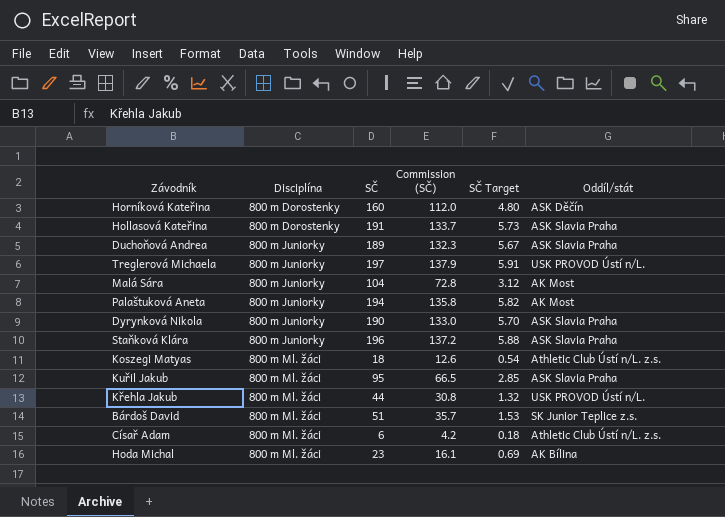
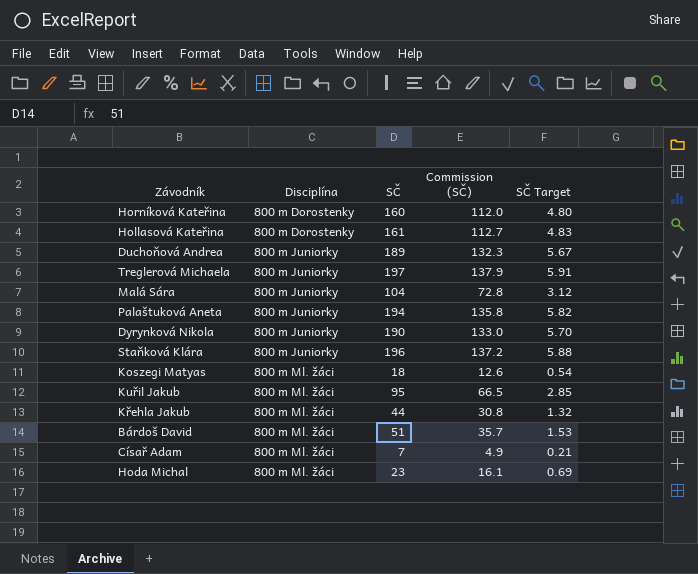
column Oddíl/stát | position: 6 -> none
Hollasová Kateřina | SČ: 191 -> 161
Hollasová Kateřina | Commission (SČ): 133.7 -> 112.7
Hollasová Kateřina | SČ Target: 5.73 -> 4.83
Císař Adam | SČ: 6 -> 7
Císař Adam | Commission (SČ): 4.2 -> 4.9
Císař Adam | SČ Target: 0.18 -> 0.21

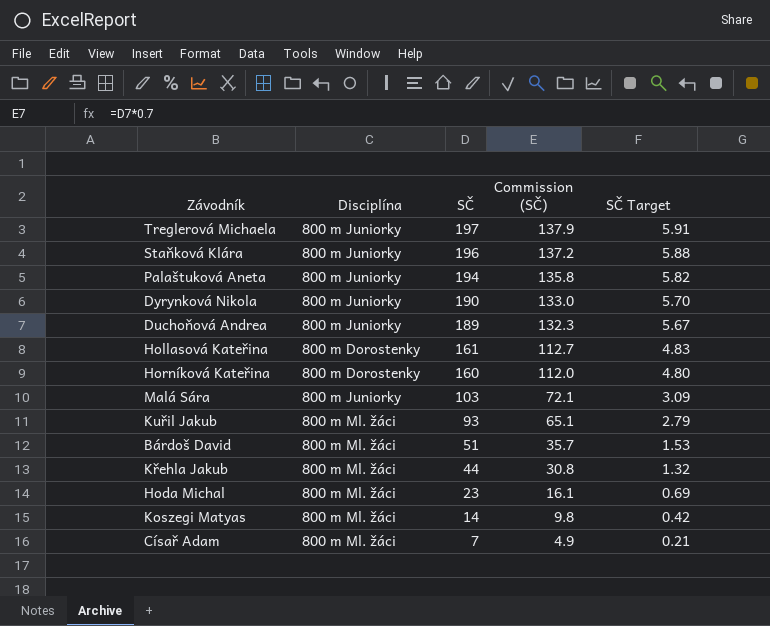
row order: Disciplína ascending -> SČ descending
Malá Sára | SČ: 104 -> 103
Malá Sára | Commission (SČ): 72.8 -> 72.1
Malá Sára | SČ Target: 3.12 -> 3.09
Kuřil Jakub | SČ: 95 -> 93
Kuřil Jakub | Commission (SČ): 66.5 -> 65.1
Kuřil Jakub | SČ Target: 2.85 -> 2.79
Koszegi Matyas | SČ: 18 -> 14
Koszegi Matyas | Commission (SČ): 12.6 -> 9.8
Koszegi Matyas | SČ Target: 0.54 -> 0.42

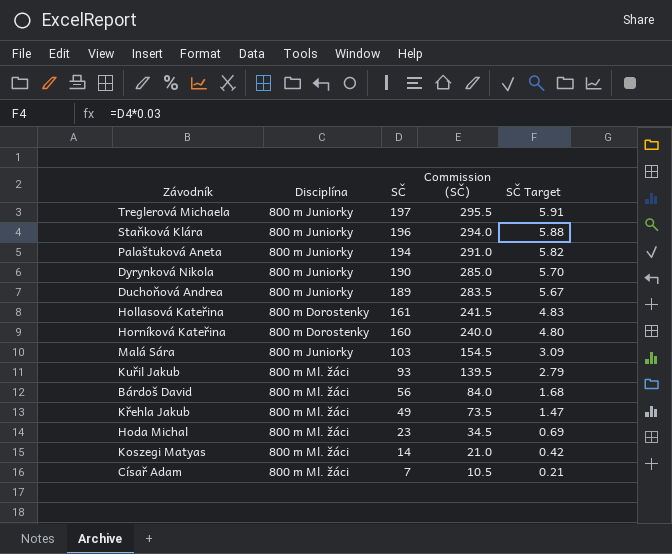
column Commission (SČ) | formula: [SČ] * 0.7 -> [SČ] * 1.5
Bárdoš David | SČ: 51 -> 56
Bárdoš David | SČ Target: 1.53 -> 1.68
Křehla Jakub | SČ: 44 -> 49
Křehla Jakub | SČ Target: 1.32 -> 1.47

